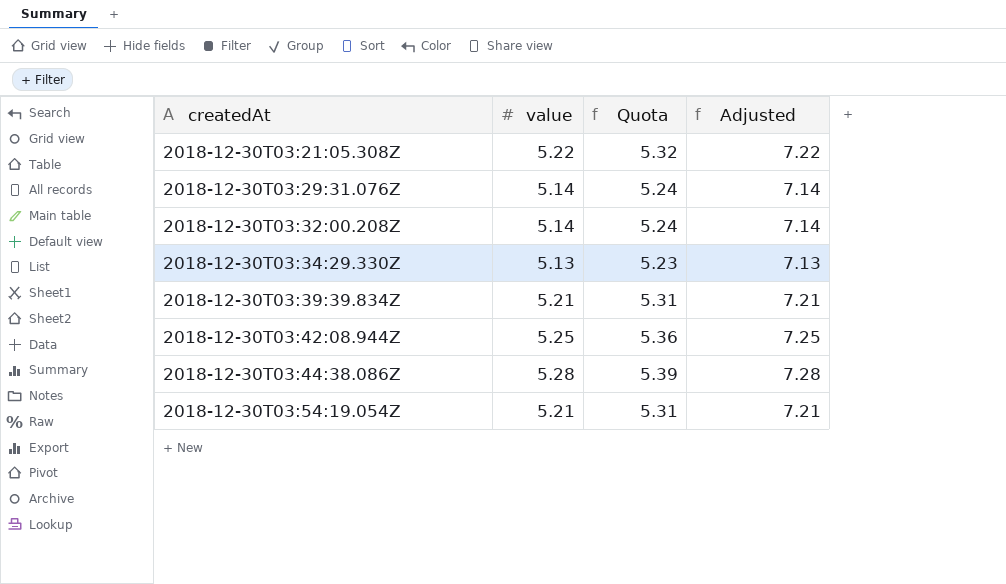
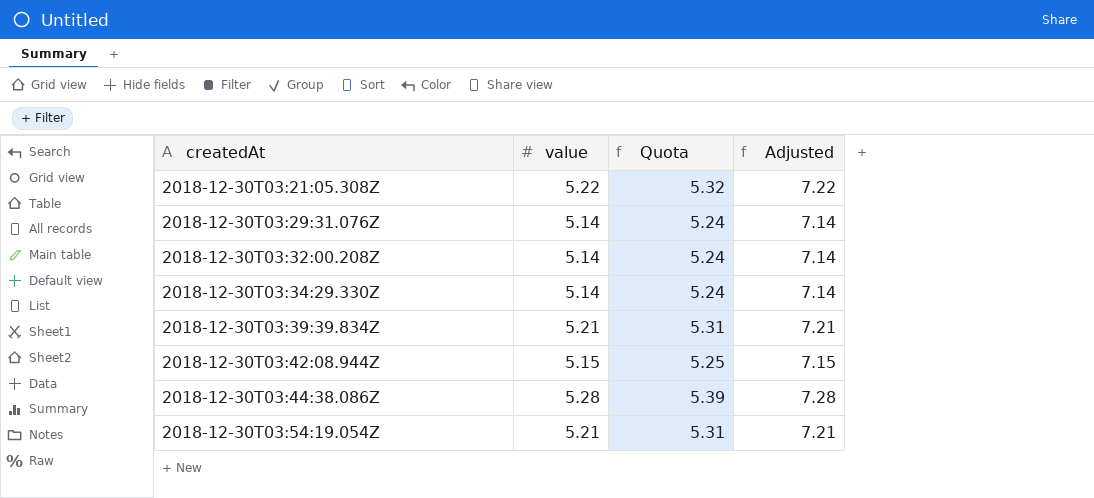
2018-12-30T03:34:29.330Z | value: 5.13 -> 5.14
2018-12-30T03:34:29.330Z | Quota: 5.23 -> 5.24
2018-12-30T03:34:29.330Z | Adjusted: 7.13 -> 7.14
2018-12-30T03:42:08.944Z | value: 5.25 -> 5.15
2018-12-30T03:42:08.944Z | Quota: 5.36 -> 5.25
2018-12-30T03:42:08.944Z | Adjusted: 7.25 -> 7.15

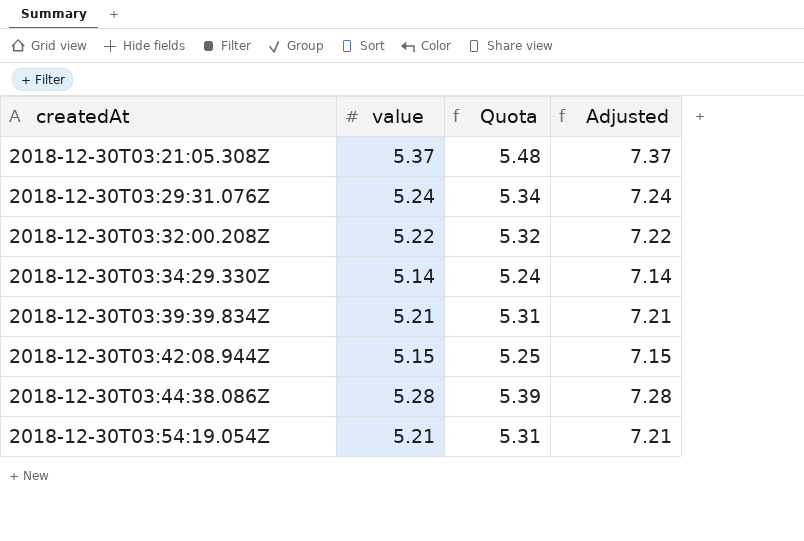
2018-12-30T03:21:05.308Z | value: 5.22 -> 5.37
2018-12-30T03:21:05.308Z | Quota: 5.32 -> 5.48
2018-12-30T03:21:05.308Z | Adjusted: 7.22 -> 7.37
2018-12-30T03:29:31.076Z | value: 5.14 -> 5.24
2018-12-30T03:29:31.076Z | Quota: 5.24 -> 5.34
2018-12-30T03:29:31.076Z | Adjusted: 7.14 -> 7.24
2018-12-30T03:32:00.208Z | value: 5.14 -> 5.22
2018-12-30T03:32:00.208Z | Quota: 5.24 -> 5.32
2018-12-30T03:32:00.208Z | Adjusted: 7.14 -> 7.22

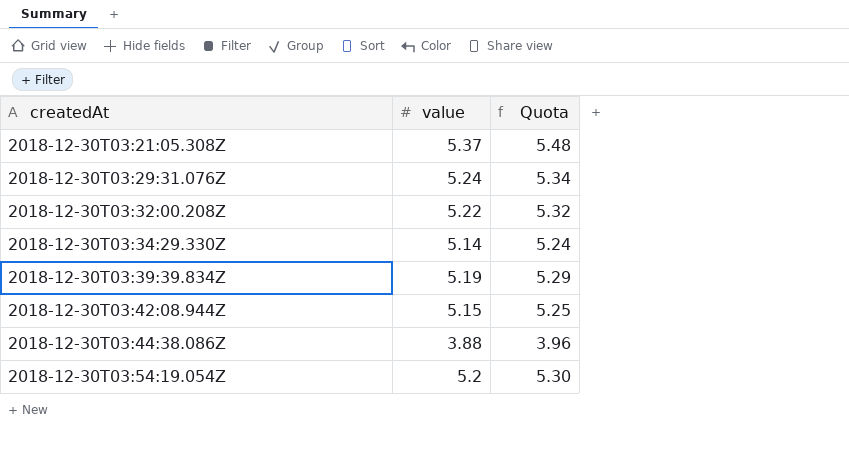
column Adjusted | formula: [value] + 2 -> none
2018-12-30T03:39:39.834Z | value: 5.21 -> 5.19
2018-12-30T03:39:39.834Z | Quota: 5.31 -> 5.29
2018-12-30T03:44:38.086Z | value: 5.28 -> 3.88
2018-12-30T03:44:38.086Z | Quota: 5.39 -> 3.96
2018-12-30T03:54:19.054Z | value: 5.21 -> 5.2
2018-12-30T03:54:19.054Z | Quota: 5.31 -> 5.30

